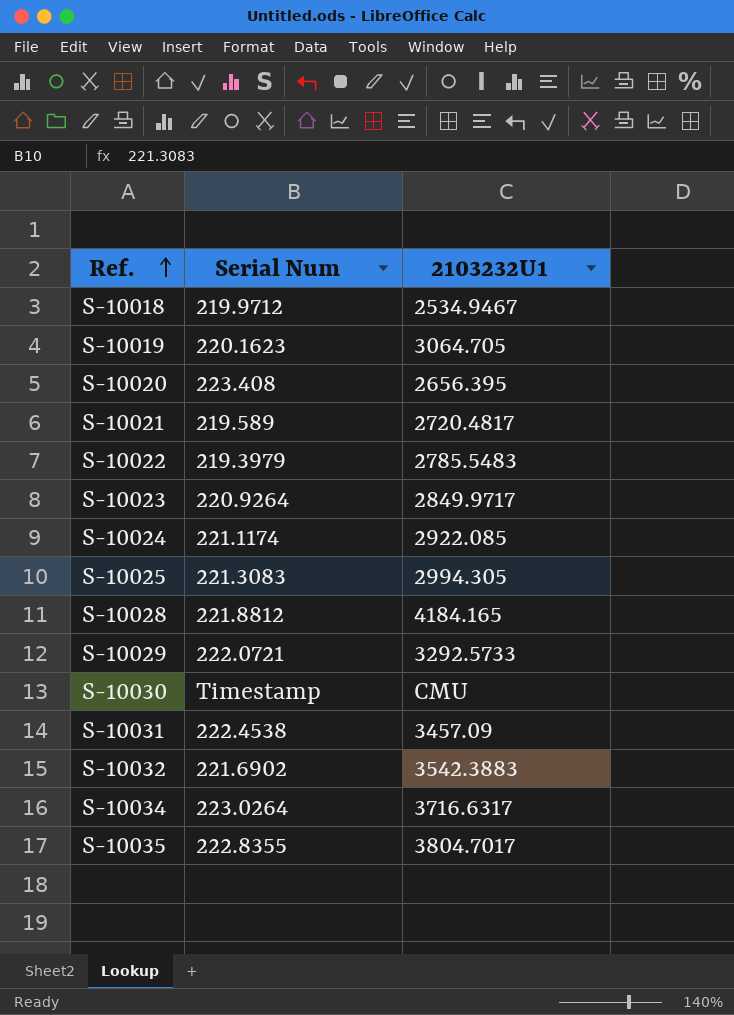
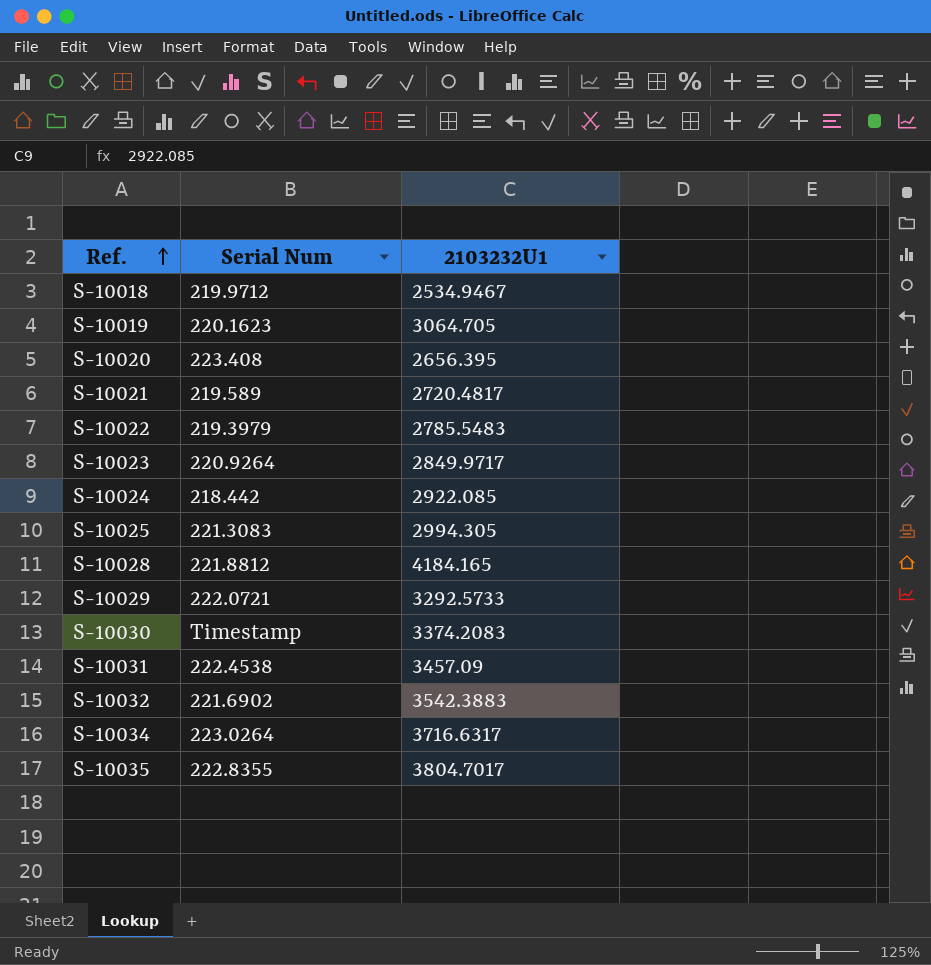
S-10024 | Serial Num: 221.1174 -> 218.442
S-10030 | 2103232U1: CMU -> 3374.2083

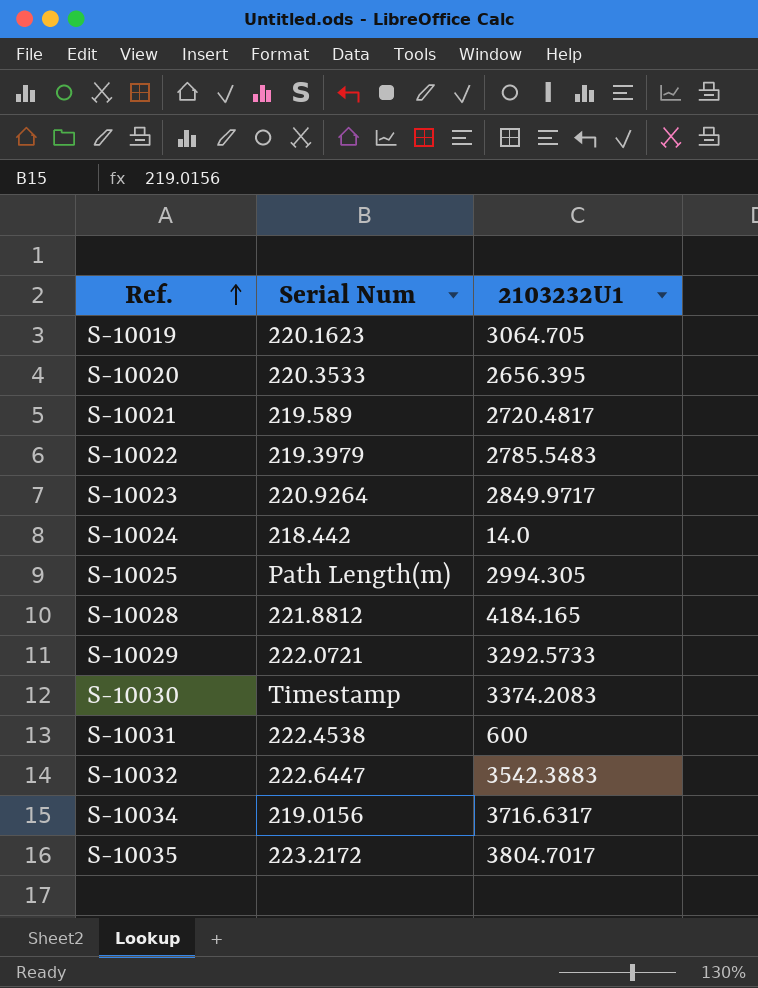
row S-10018: 219.9712 | 2534.9467 -> none
S-10020 | Serial Num: 223.408 -> 220.3533
S-10024 | 2103232U1: 2922.085 -> 14.0
S-10025 | Serial Num: 221.3083 -> Path Length(m)
S-10031 | 2103232U1: 3457.09 -> 600
S-10032 | Serial Num: 221.6902 -> 222.6447
S-10034 | Serial Num: 223.0264 -> 219.0156
S-10035 | Serial Num: 222.8355 -> 223.2172

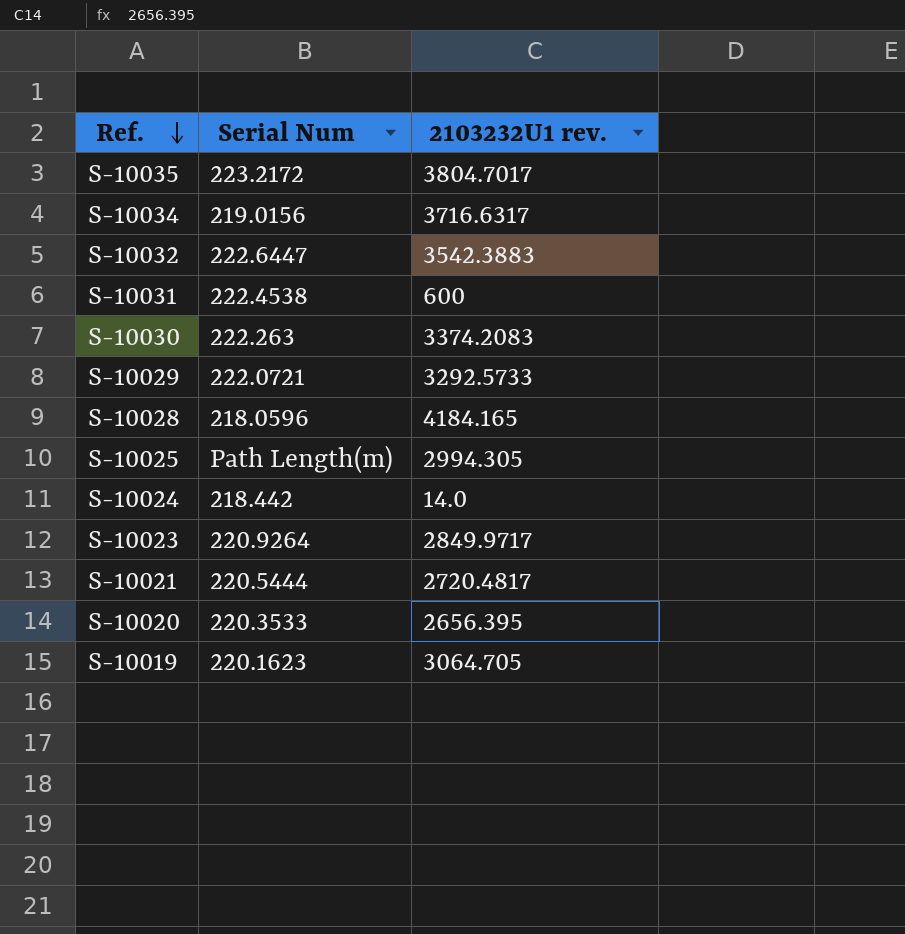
row order: Ref. ascending -> Ref. descending
column name: 2103232U1 -> 2103232U1 rev.
row S-10022: 219.3979 | 2785.5483 -> none
S-10030 | Serial Num: Timestamp -> 222.263
S-10028 | Serial Num: 221.8812 -> 218.0596
S-10021 | Serial Num: 219.589 -> 220.5444

